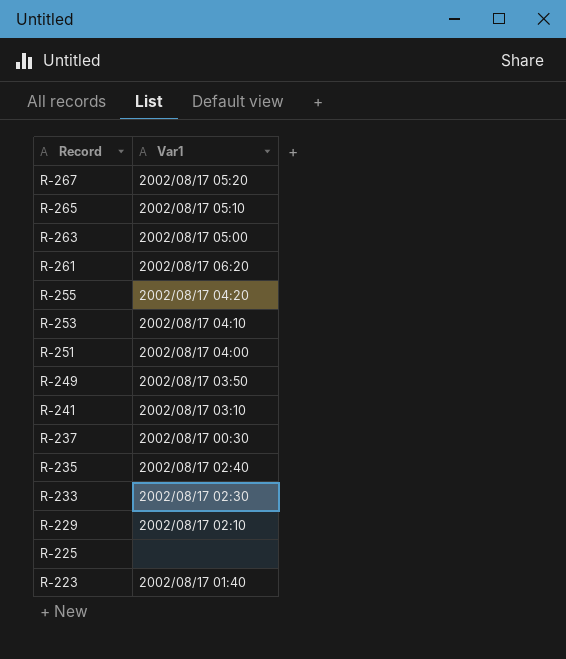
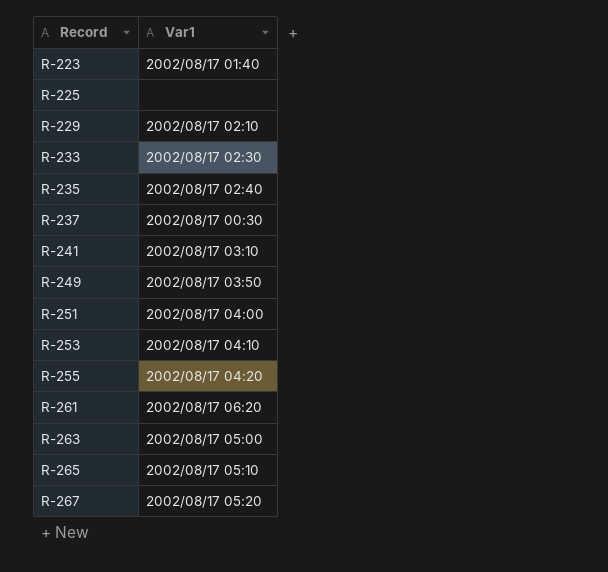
row order: Record descending -> Record ascending

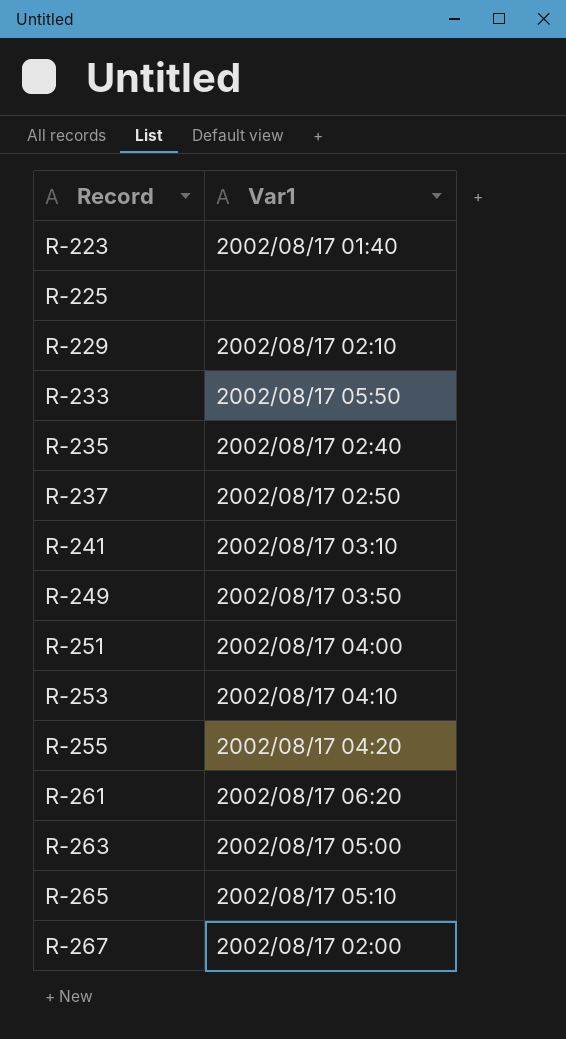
R-233 | Var1: 2002/08/17 02:30 -> 2002/08/17 05:50
R-237 | Var1: 2002/08/17 00:30 -> 2002/08/17 02:50
R-267 | Var1: 2002/08/17 05:20 -> 2002/08/17 02:00

